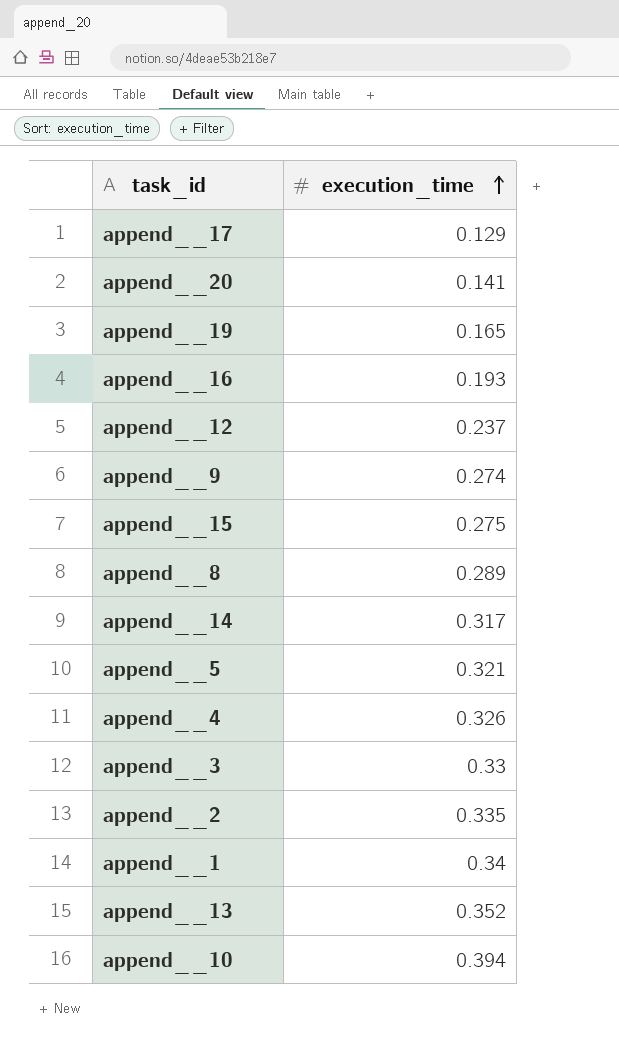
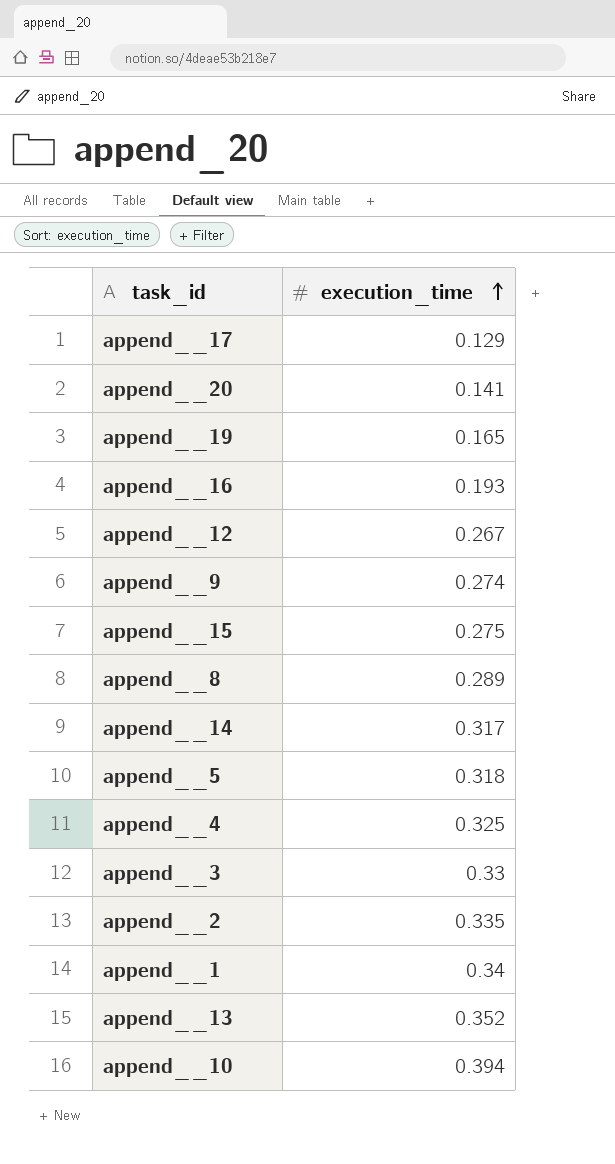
append__12 | execution_time: 0.237 -> 0.267
append__5 | execution_time: 0.321 -> 0.318
append__4 | execution_time: 0.326 -> 0.325

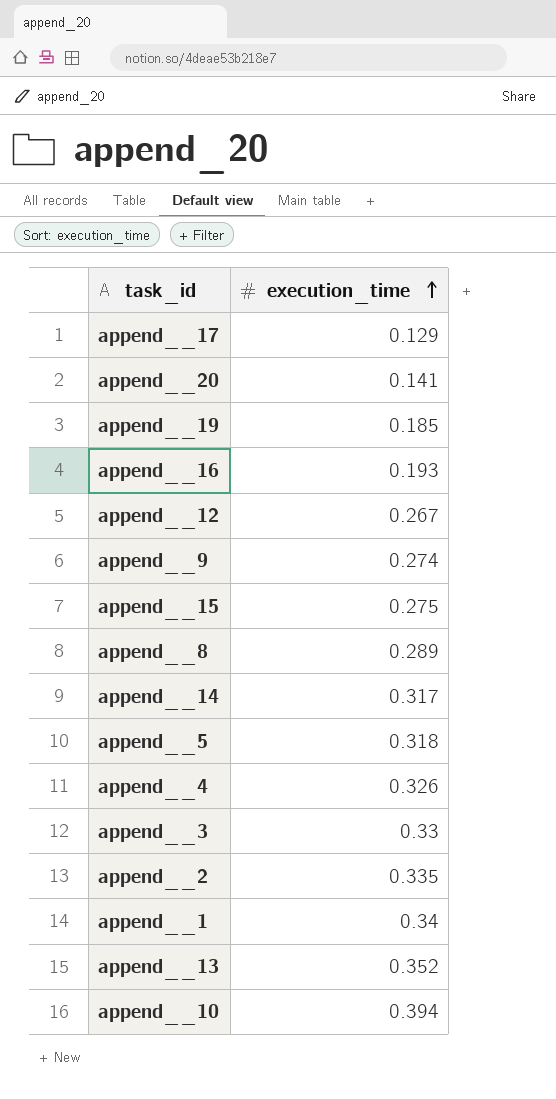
append__19 | execution_time: 0.165 -> 0.185
append__4 | execution_time: 0.325 -> 0.326

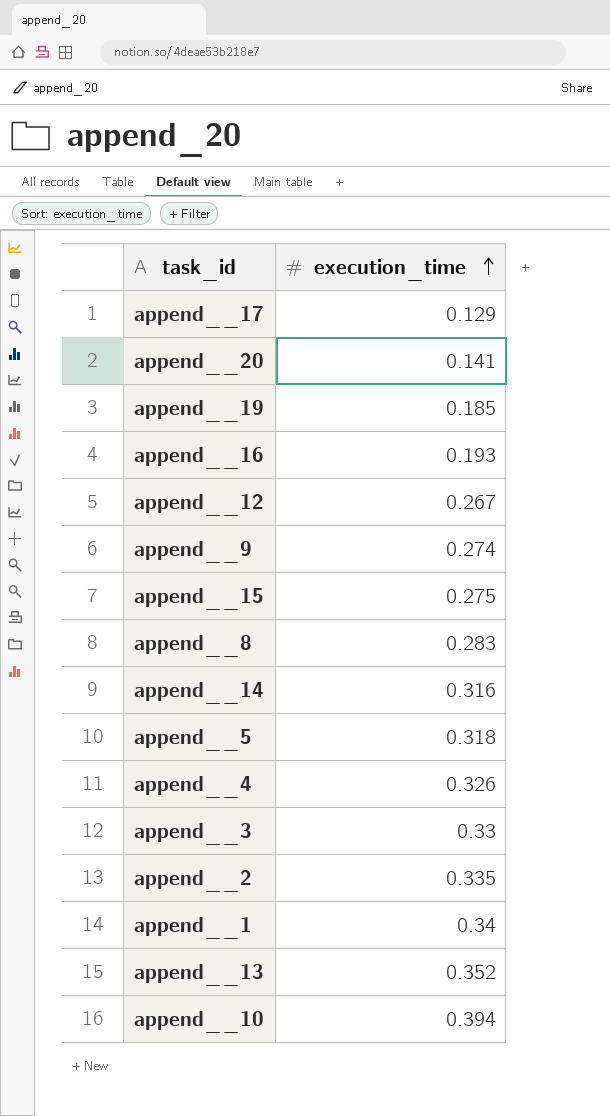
append__8 | execution_time: 0.289 -> 0.283
append__14 | execution_time: 0.317 -> 0.316

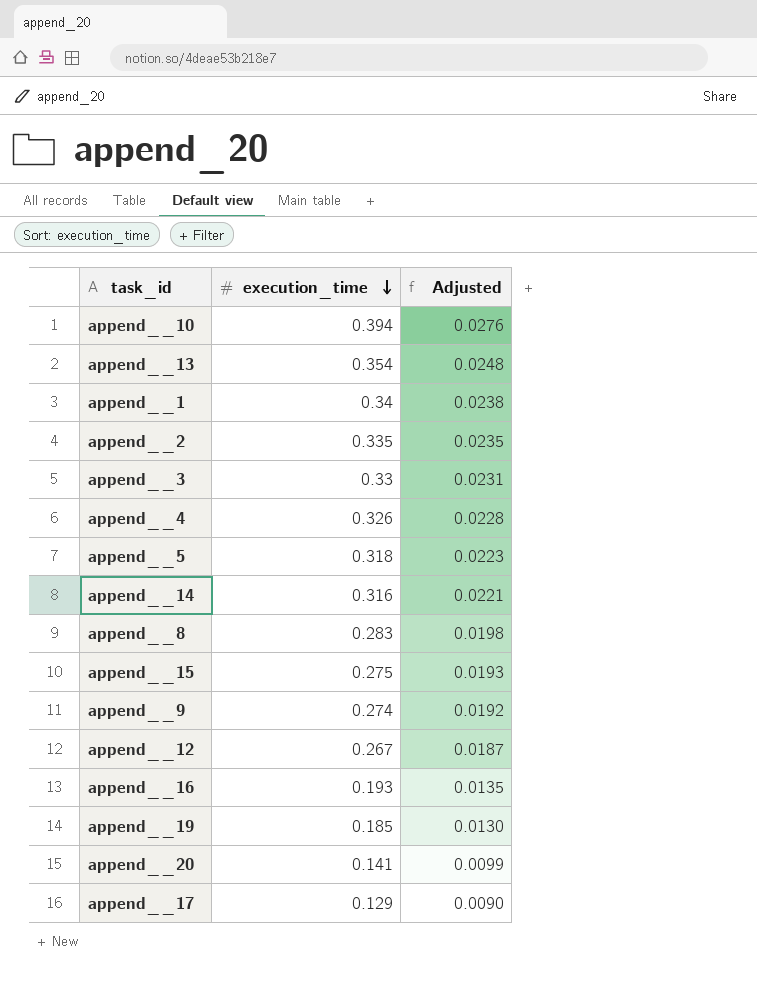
row order: execution_time ascending -> execution_time descending
column Adjusted | formula: none -> [execution_time] * 0.07
append__13 | execution_time: 0.352 -> 0.354

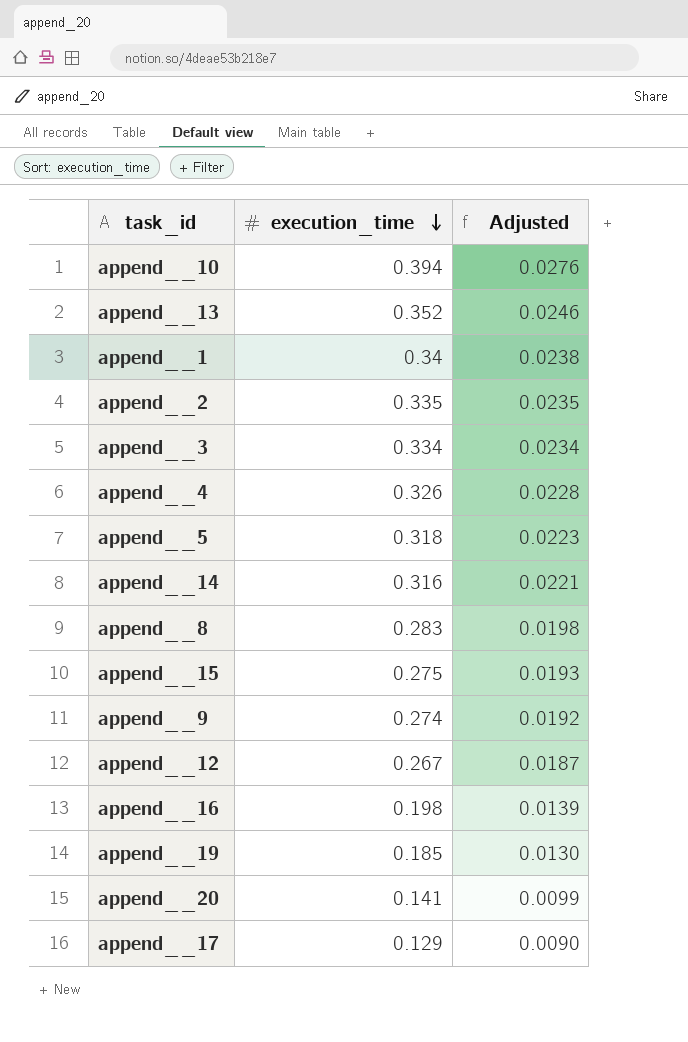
append__13 | execution_time: 0.354 -> 0.352
append__13 | Adjusted: 0.0248 -> 0.0246
append__3 | execution_time: 0.33 -> 0.334
append__3 | Adjusted: 0.0231 -> 0.0234
append__16 | execution_time: 0.193 -> 0.198
append__16 | Adjusted: 0.0135 -> 0.0139

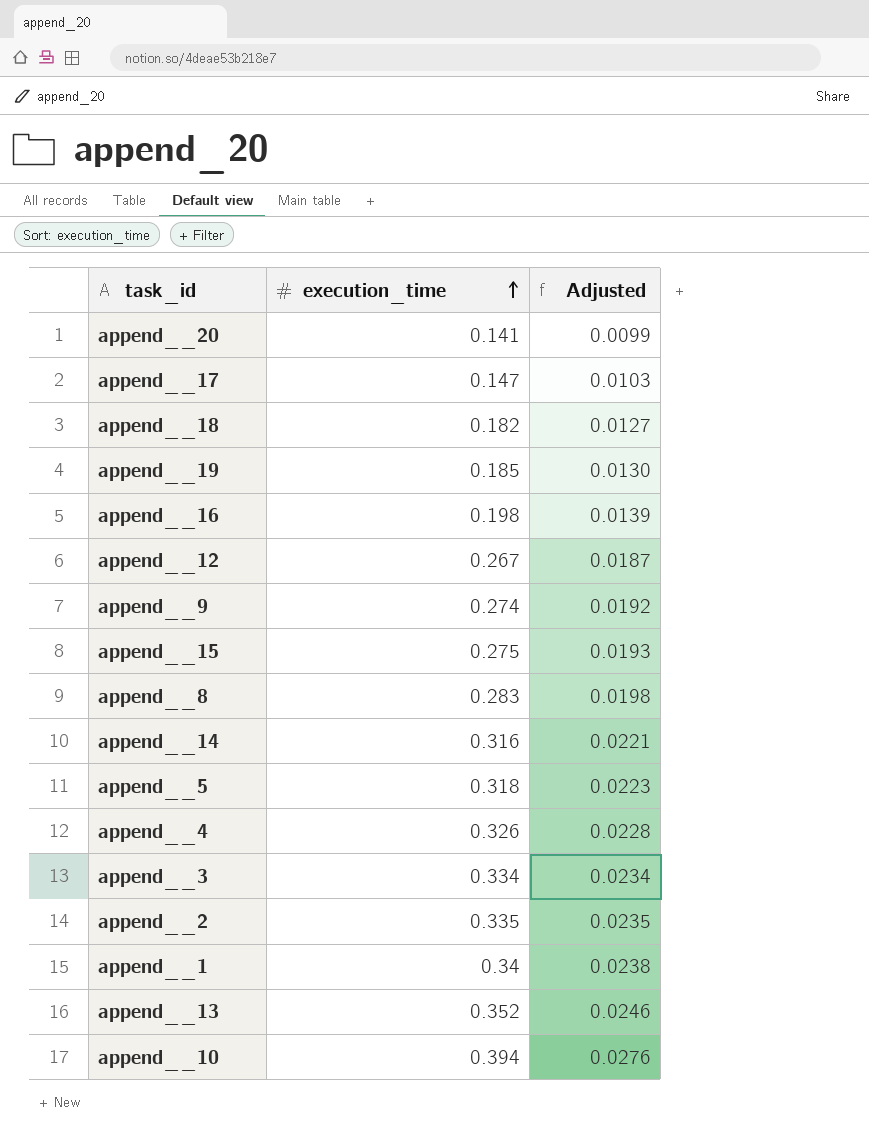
row order: execution_time descending -> execution_time ascending
append__17 | execution_time: 0.129 -> 0.147
append__17 | Adjusted: 0.0090 -> 0.0103
row append__18: none -> 0.182 | 0.0127

